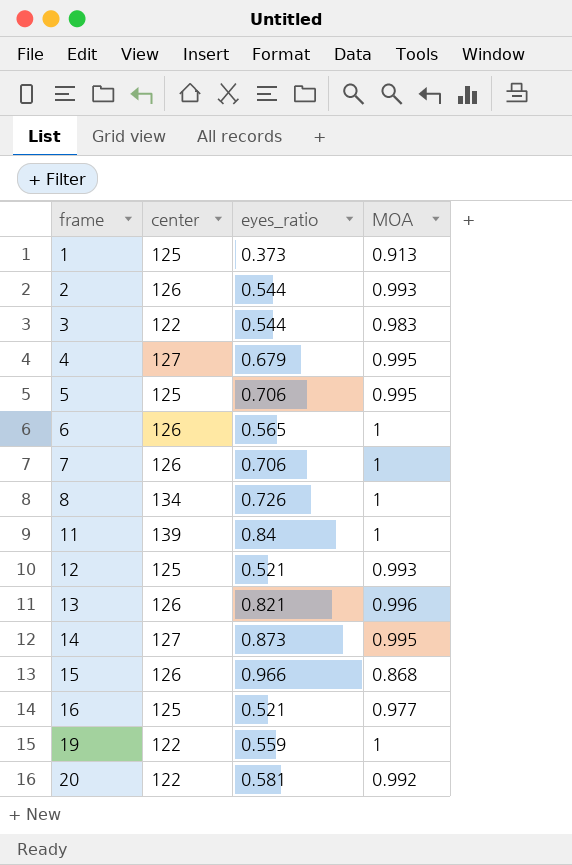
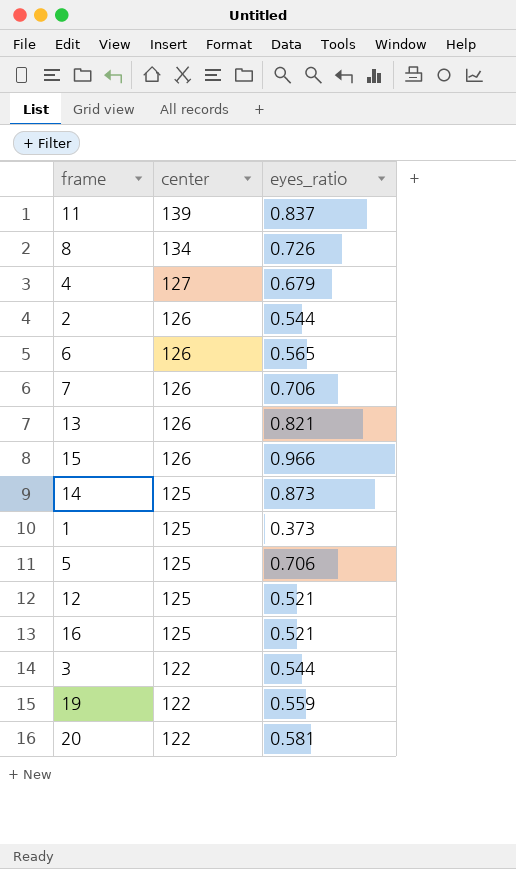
row order: frame ascending -> center descending
column MOA | position: 4 -> none
11 | eyes_ratio: 0.84 -> 0.837
14 | center: 127 -> 125

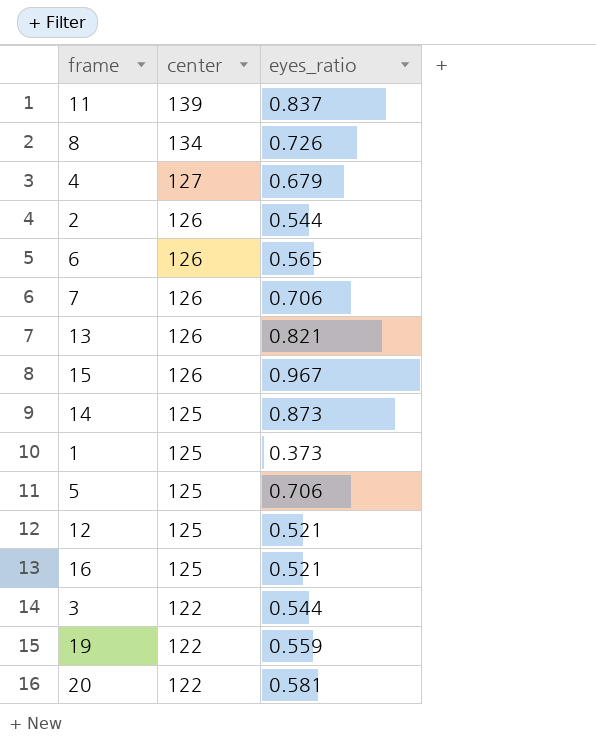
15 | eyes_ratio: 0.966 -> 0.967

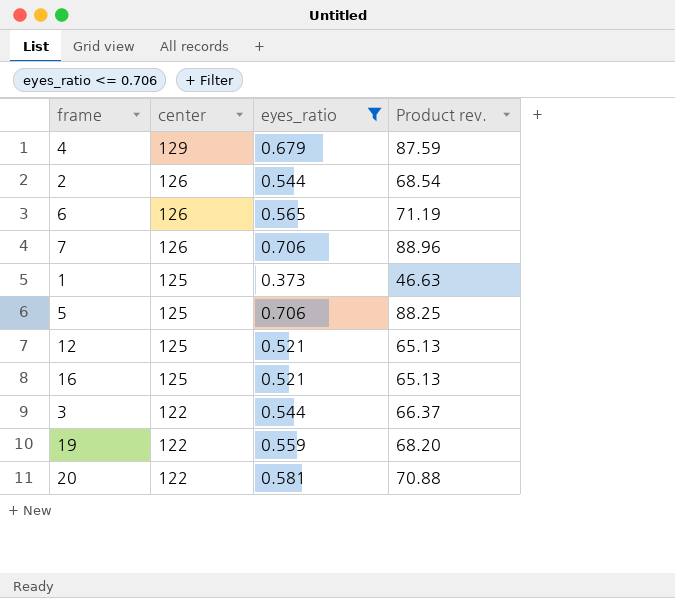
filter: none -> eyes_ratio <= 0.706
column Product rev. | formula: none -> [center] * [eyes_ratio]
4 | center: 127 -> 129

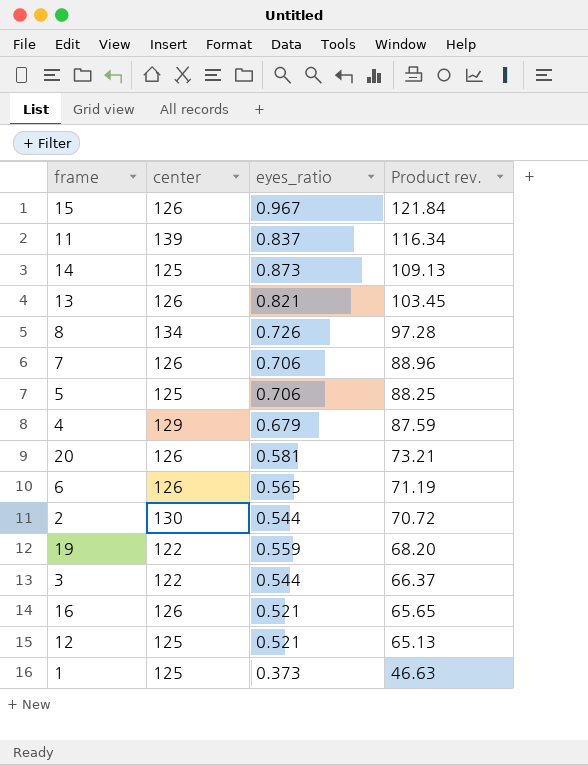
filter: eyes_ratio <= 0.706 -> none
row order: center descending -> Product rev. descending
20 | center: 122 -> 126
20 | Product rev.: 70.88 -> 73.21
2 | center: 126 -> 130
2 | Product rev.: 68.54 -> 70.72
16 | center: 125 -> 126
16 | Product rev.: 65.13 -> 65.65

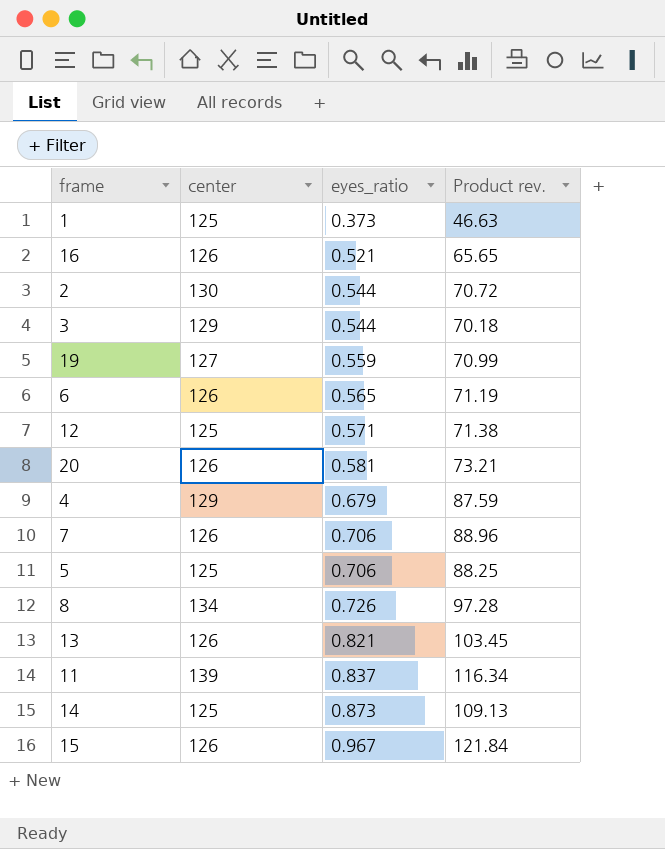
row order: Product rev. descending -> eyes_ratio ascending
3 | center: 122 -> 129
3 | Product rev.: 66.37 -> 70.18
19 | center: 122 -> 127
19 | Product rev.: 68.20 -> 70.99
12 | eyes_ratio: 0.521 -> 0.571
12 | Product rev.: 65.13 -> 71.38

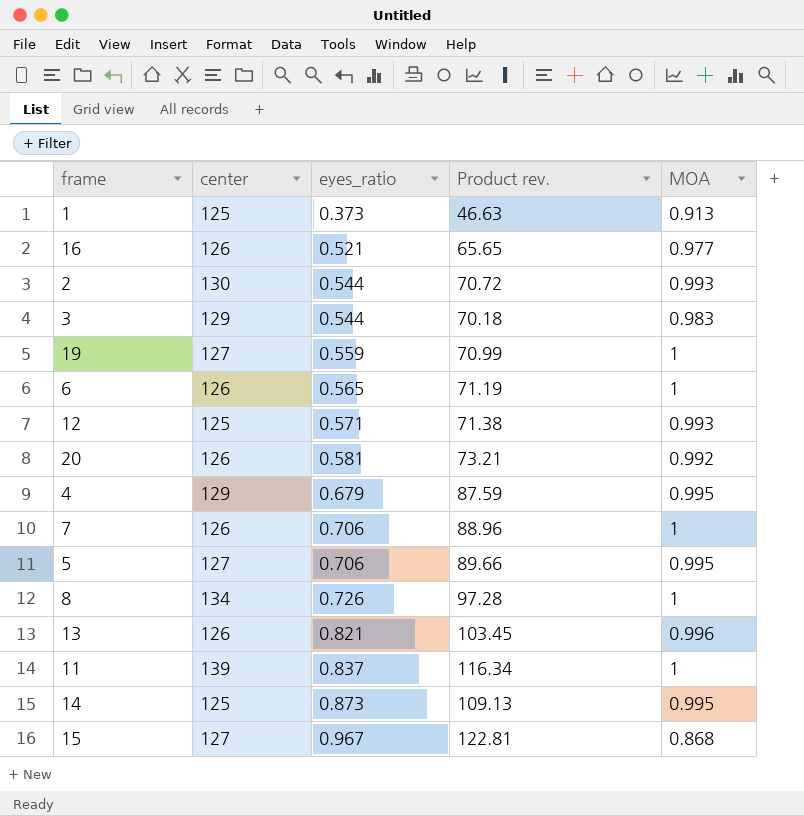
column MOA | position: none -> 5
5 | center: 125 -> 127
5 | Product rev.: 88.25 -> 89.66
15 | center: 126 -> 127
15 | Product rev.: 121.84 -> 122.81

